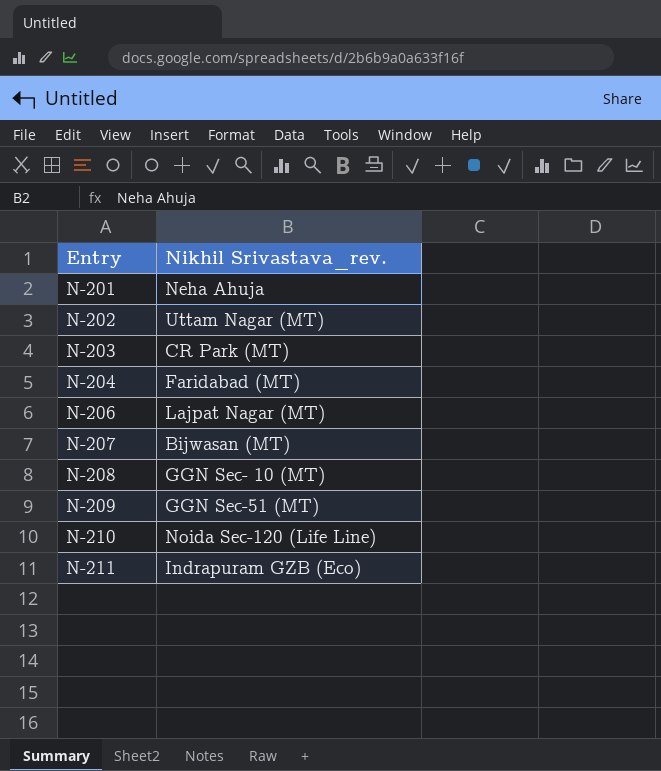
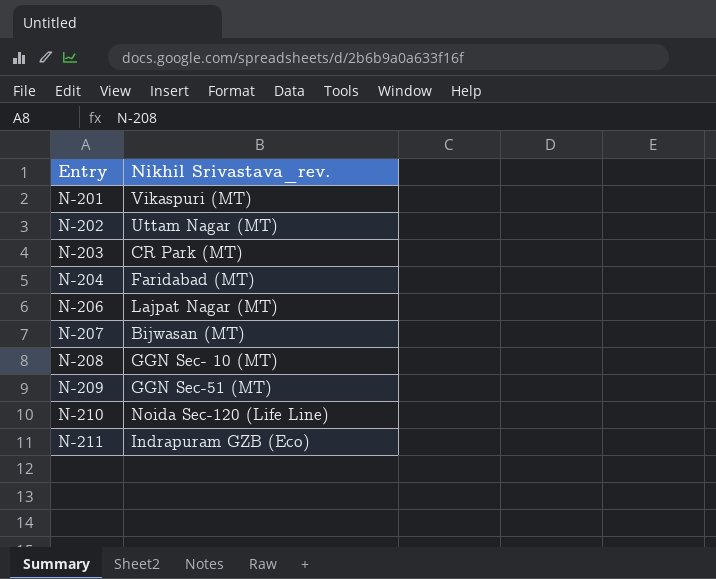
N-201 | Nikhil Srivastava_rev.: Neha Ahuja -> Vikaspuri (MT)

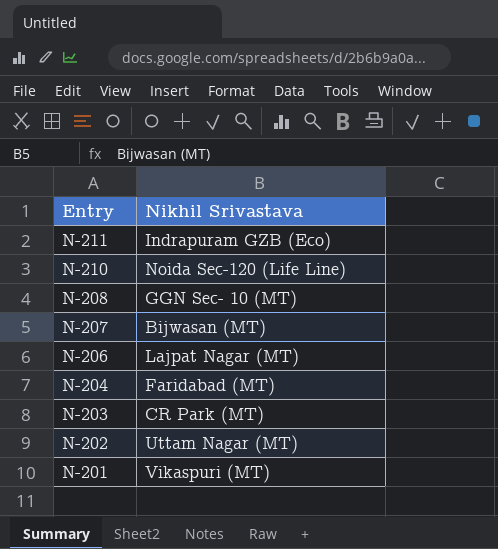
row order: Entry ascending -> Entry descending
column name: Nikhil Srivastava_rev. -> Nikhil Srivastava
row N-209: GGN Sec-51 (MT) -> none

